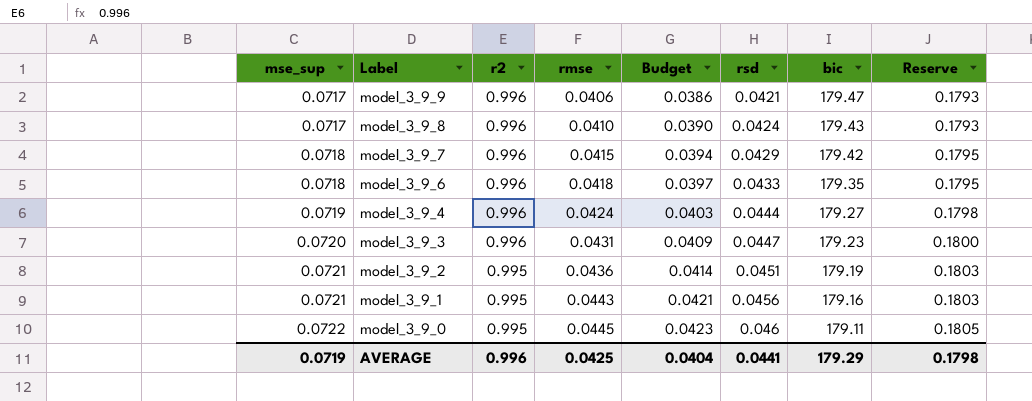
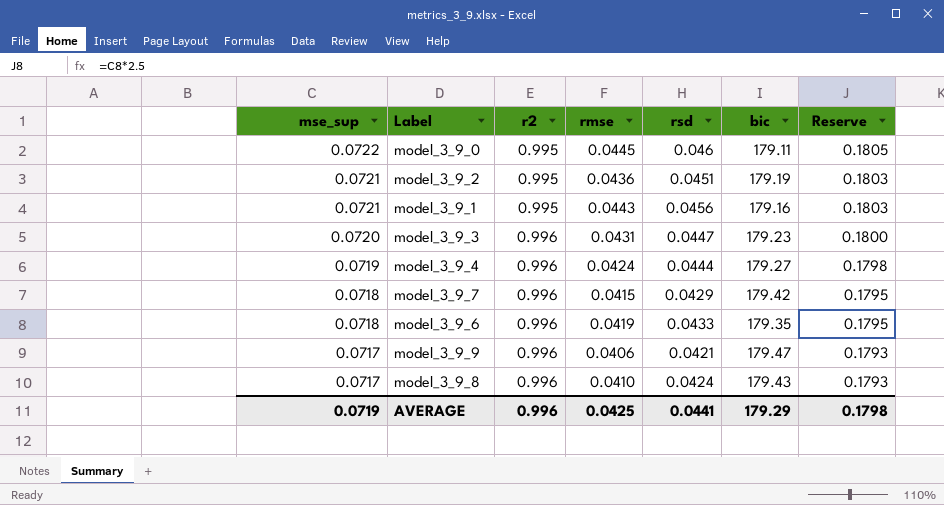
row order: mse_sup ascending -> mse_sup descending
column Budget | formula: [rmse] * 0.95 -> none
model_3_9_6 | rmse: 0.0418 -> 0.0419

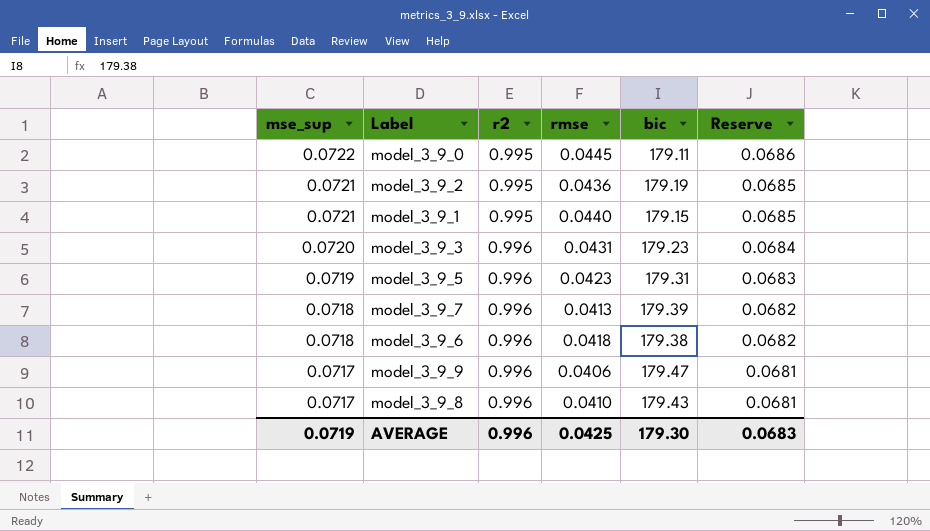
column rsd | position: 5 -> none
column Reserve | formula: [mse_sup] * 2.5 -> [mse_sup] * 0.95
row model_3_9_4: 0.0719 | 0.996 | 0.0424 | 0.0444 | 179.27 | 0.1798 -> none
model_3_9_1 | rmse: 0.0443 -> 0.0440
model_3_9_1 | bic: 179.16 -> 179.15
row model_3_9_5: none -> 0.0719 | 0.996 | 0.0423 | 179.31 | 0.0683
model_3_9_7 | rmse: 0.0415 -> 0.0413
model_3_9_7 | bic: 179.42 -> 179.39
model_3_9_6 | rmse: 0.0419 -> 0.0418
model_3_9_6 | bic: 179.35 -> 179.38
AVERAGE | bic: 179.29 -> 179.30
AVERAGE | Reserve: 0.1798 -> 0.0683

